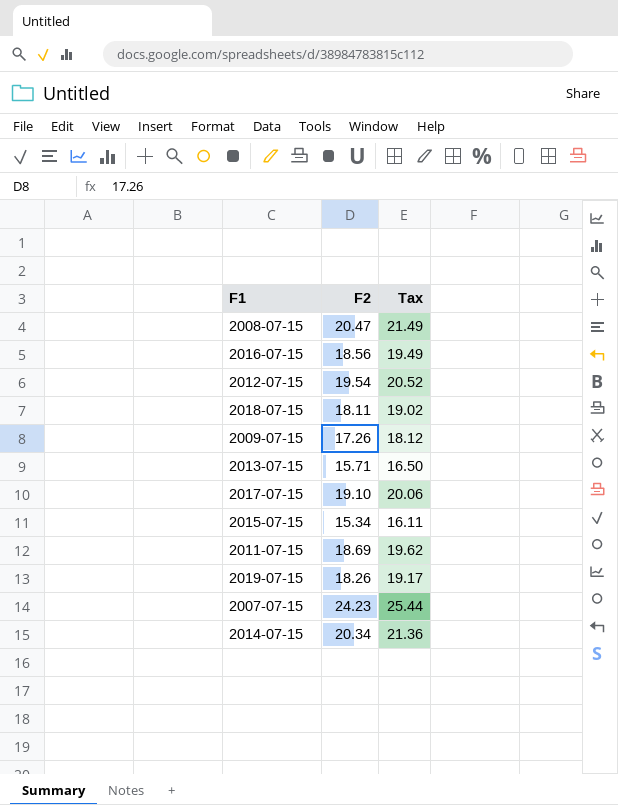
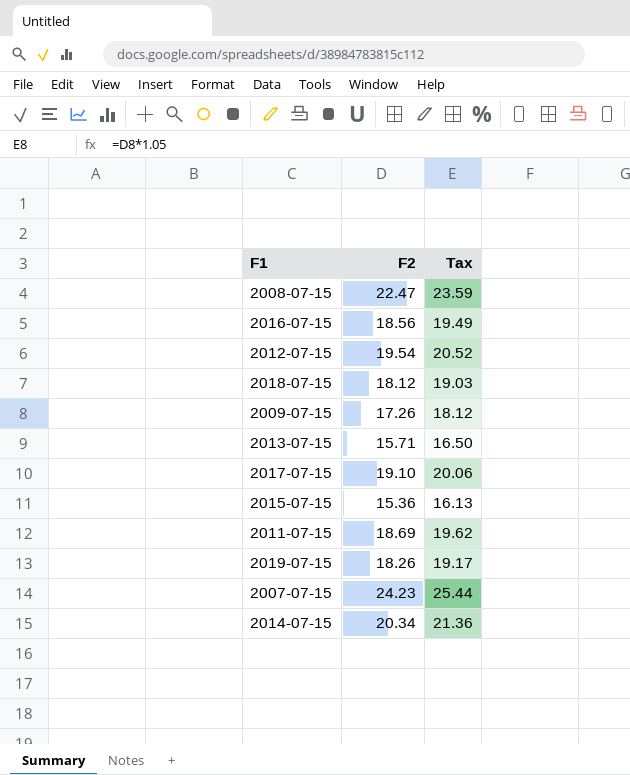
2008-07-15 | F2: 20.47 -> 22.47
2008-07-15 | Tax: 21.49 -> 23.59
2018-07-15 | F2: 18.11 -> 18.12
2018-07-15 | Tax: 19.02 -> 19.03
2015-07-15 | F2: 15.34 -> 15.36
2015-07-15 | Tax: 16.11 -> 16.13

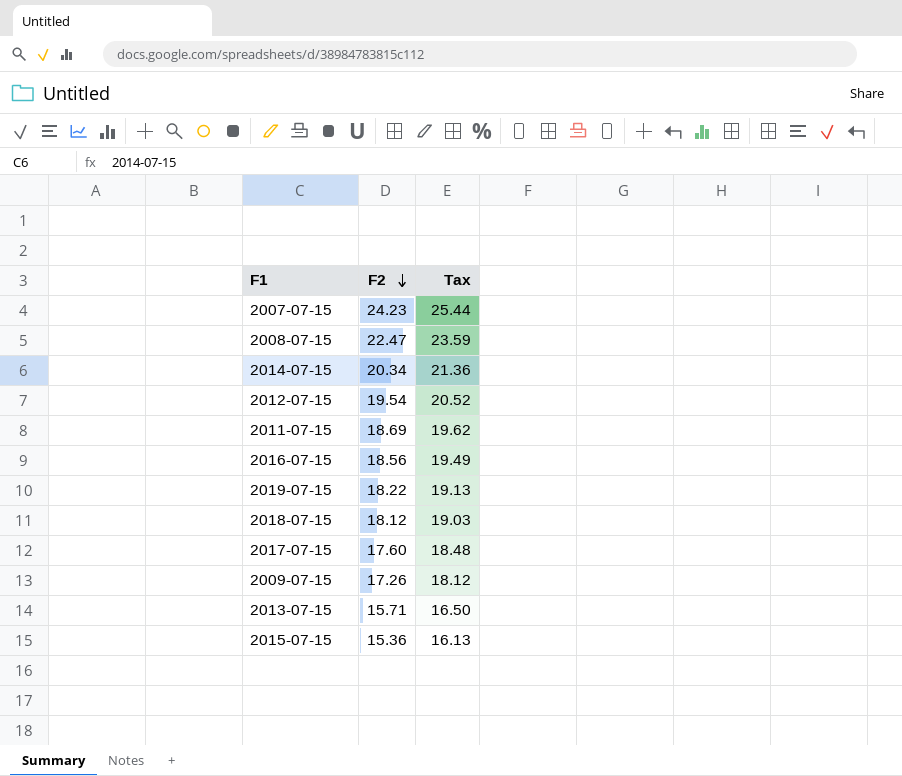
row order: none -> F2 descending
2019-07-15 | F2: 18.26 -> 18.22
2019-07-15 | Tax: 19.17 -> 19.13
2017-07-15 | F2: 19.10 -> 17.60
2017-07-15 | Tax: 20.06 -> 18.48

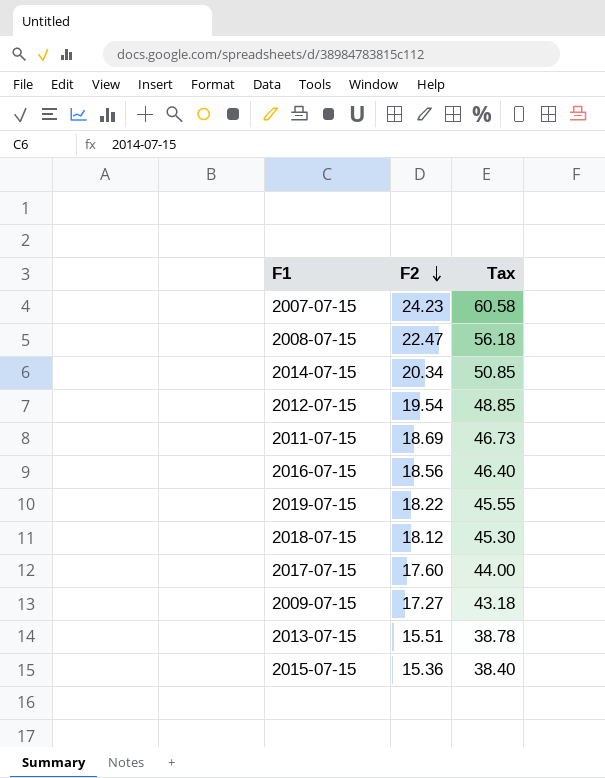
column Tax | formula: [F2] * 1.05 -> [F2] * 2.5
2009-07-15 | F2: 17.26 -> 17.27
2013-07-15 | F2: 15.71 -> 15.51

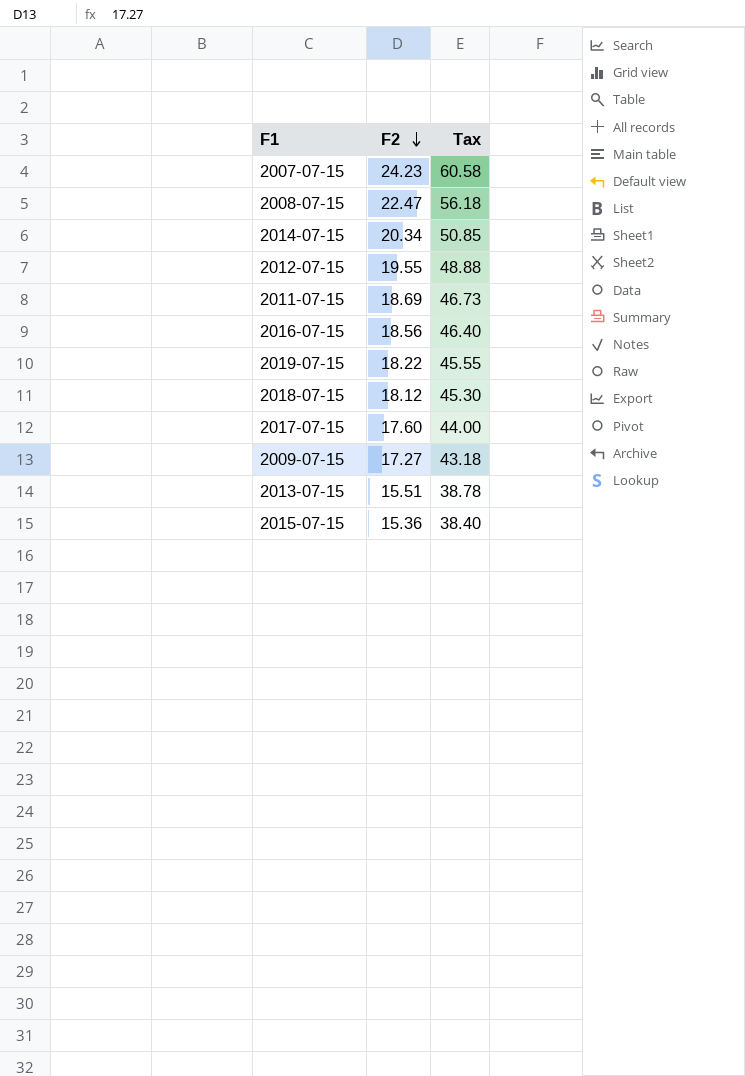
2012-07-15 | F2: 19.54 -> 19.55
2012-07-15 | Tax: 48.85 -> 48.88

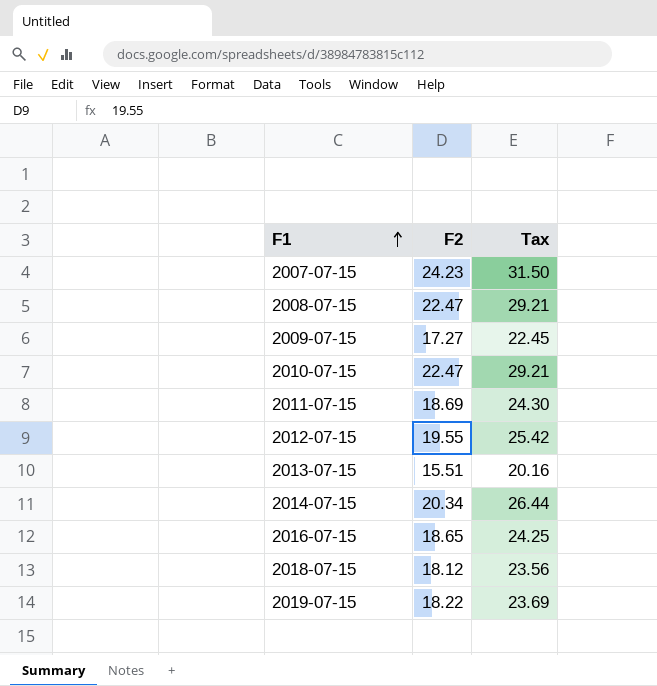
row order: F2 descending -> F1 ascending
column Tax | formula: [F2] * 2.5 -> [F2] * 1.3
row 2017-07-15: 17.60 | 44.00 -> none
row 2015-07-15: 15.36 | 38.40 -> none
row 2010-07-15: none -> 22.47 | 29.21
2016-07-15 | F2: 18.56 -> 18.65

